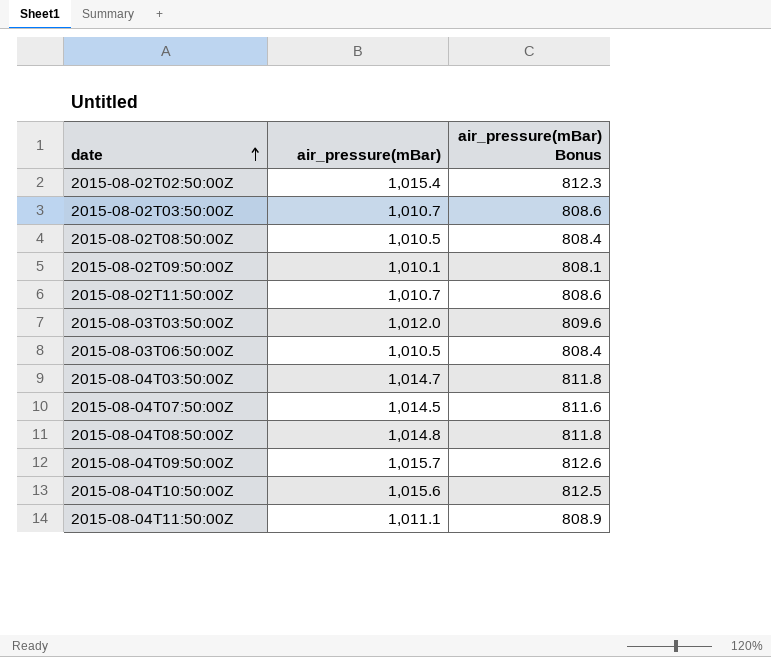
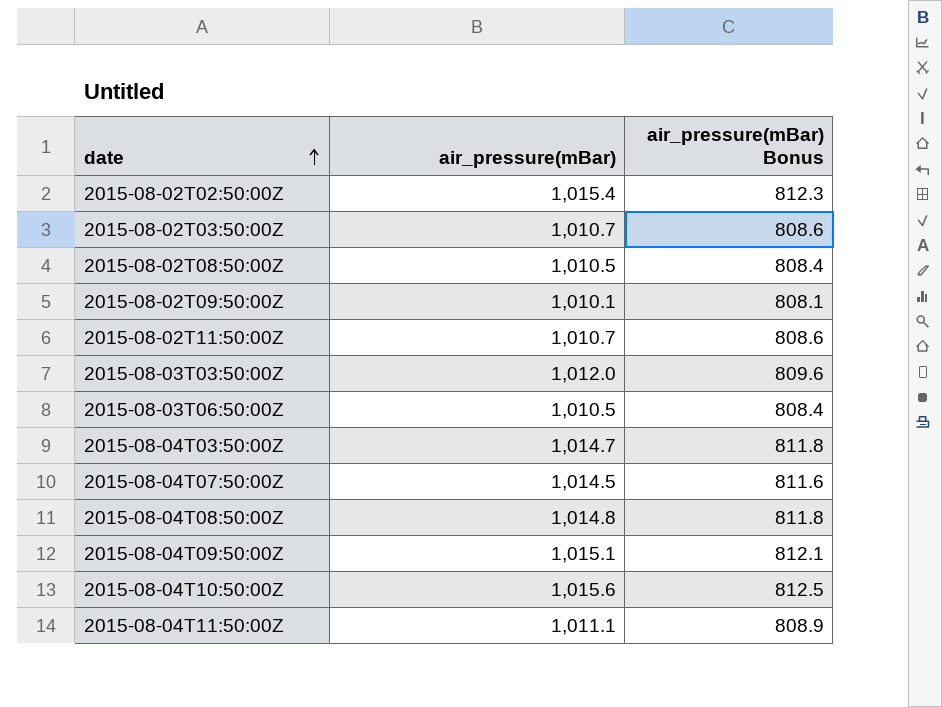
2015-08-04T09:50:00Z | air_pressure(mBar): 1,015.7 -> 1,015.1
2015-08-04T09:50:00Z | air_pressure(mBar) Bonus: 812.6 -> 812.1

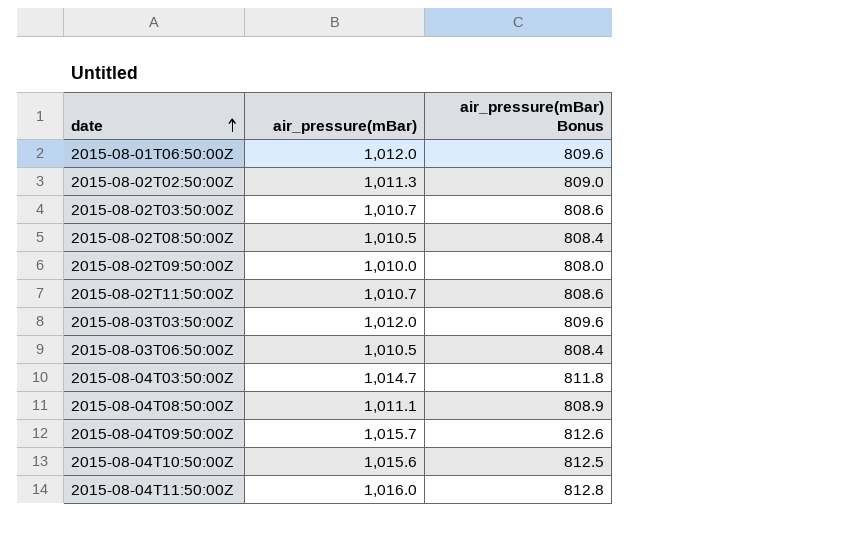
row 2015-08-04T07:50:00Z: 1,014.5 | 811.6 -> none
row 2015-08-01T06:50:00Z: none -> 1,012.0 | 809.6
2015-08-02T02:50:00Z | air_pressure(mBar): 1,015.4 -> 1,011.3
2015-08-02T02:50:00Z | air_pressure(mBar) Bonus: 812.3 -> 809.0
2015-08-02T09:50:00Z | air_pressure(mBar): 1,010.1 -> 1,010.0
2015-08-02T09:50:00Z | air_pressure(mBar) Bonus: 808.1 -> 808.0
2015-08-04T08:50:00Z | air_pressure(mBar): 1,014.8 -> 1,011.1
2015-08-04T08:50:00Z | air_pressure(mBar) Bonus: 811.8 -> 808.9
2015-08-04T09:50:00Z | air_pressure(mBar): 1,015.1 -> 1,015.7
2015-08-04T09:50:00Z | air_pressure(mBar) Bonus: 812.1 -> 812.6
2015-08-04T11:50:00Z | air_pressure(mBar): 1,011.1 -> 1,016.0
2015-08-04T11:50:00Z | air_pressure(mBar) Bonus: 808.9 -> 812.8

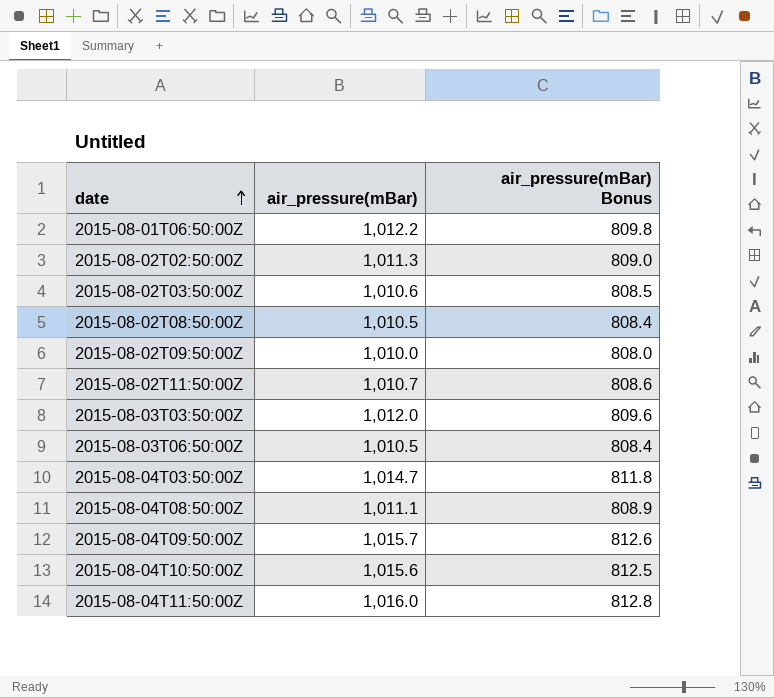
2015-08-01T06:50:00Z | air_pressure(mBar): 1,012.0 -> 1,012.2
2015-08-01T06:50:00Z | air_pressure(mBar) Bonus: 809.6 -> 809.8
2015-08-02T03:50:00Z | air_pressure(mBar): 1,010.7 -> 1,010.6
2015-08-02T03:50:00Z | air_pressure(mBar) Bonus: 808.6 -> 808.5

